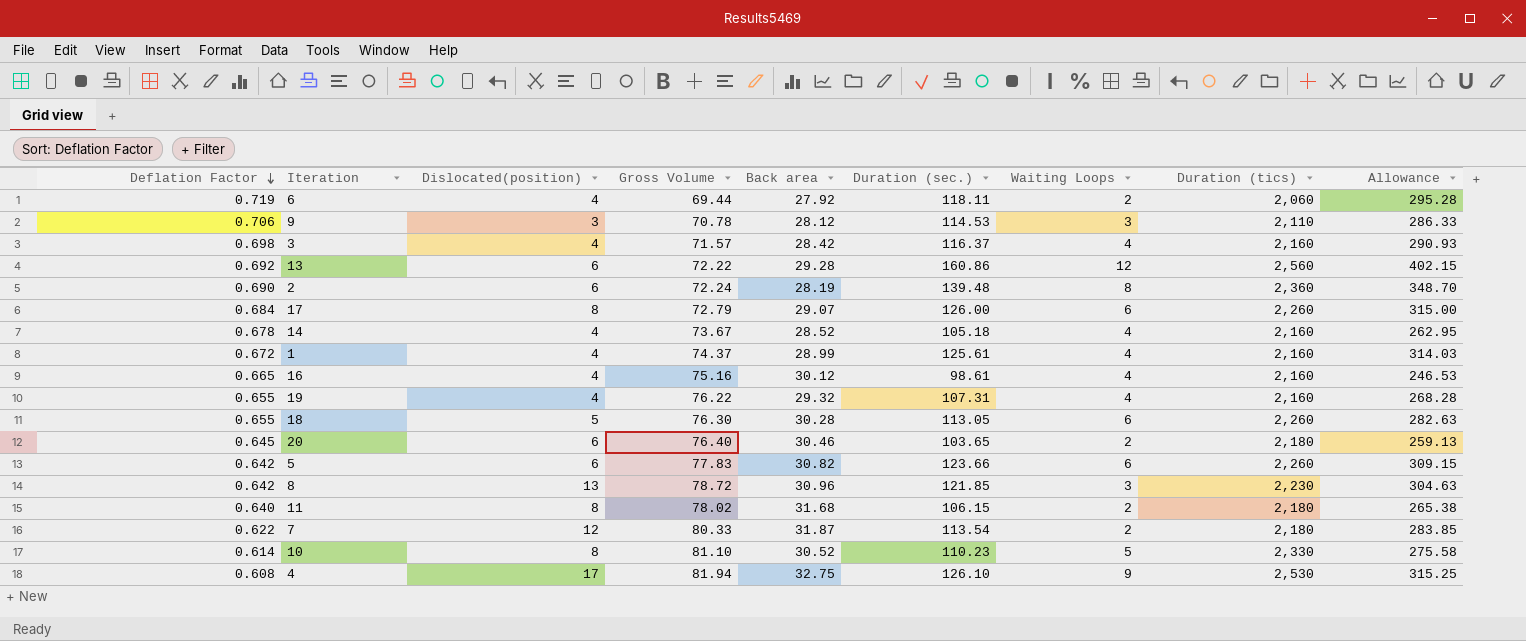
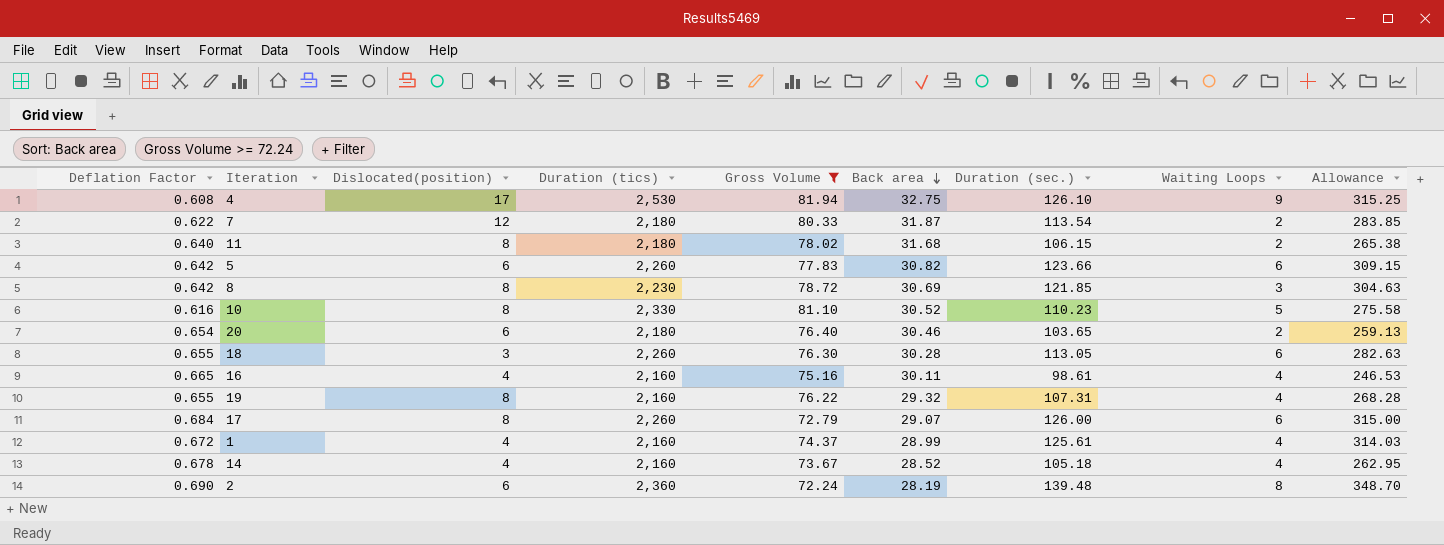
filter: none -> Gross Volume >= 72.24
row order: Deflation Factor descending -> Back area descending
column Duration (tics) | position: 8 -> 4
8 | Dislocated(position): 13 -> 8
8 | Back area: 30.96 -> 30.69
10 | Deflation Factor: 0.614 -> 0.616
20 | Deflation Factor: 0.645 -> 0.654
18 | Dislocated(position): 5 -> 3
16 | Back area: 30.12 -> 30.11
19 | Dislocated(position): 4 -> 8

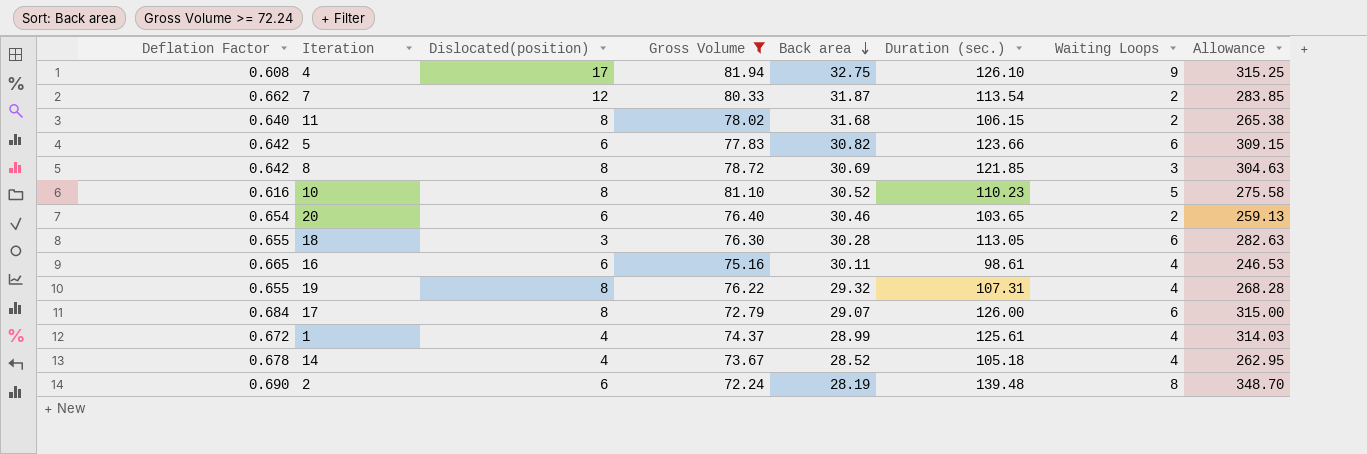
column Duration (tics) | position: 4 -> none
7 | Deflation Factor: 0.622 -> 0.662
16 | Dislocated(position): 4 -> 6

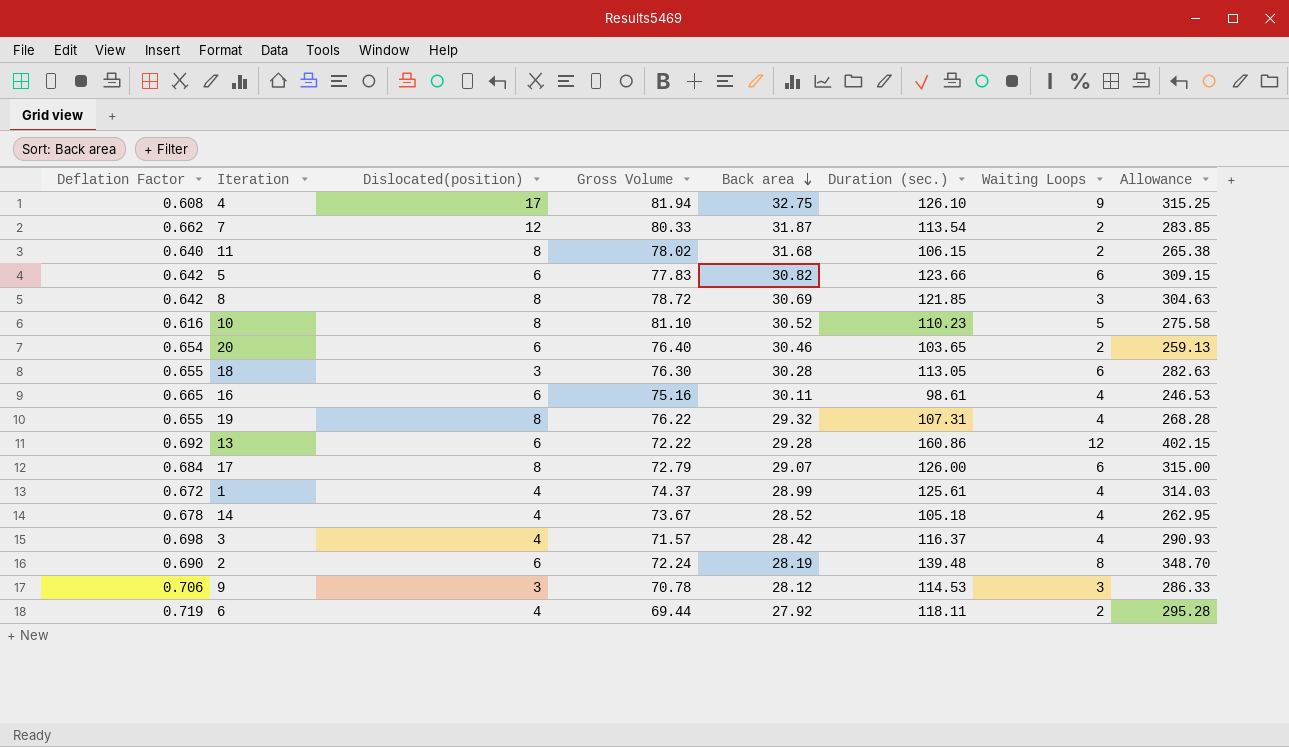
filter: Gross Volume >= 72.24 -> none

